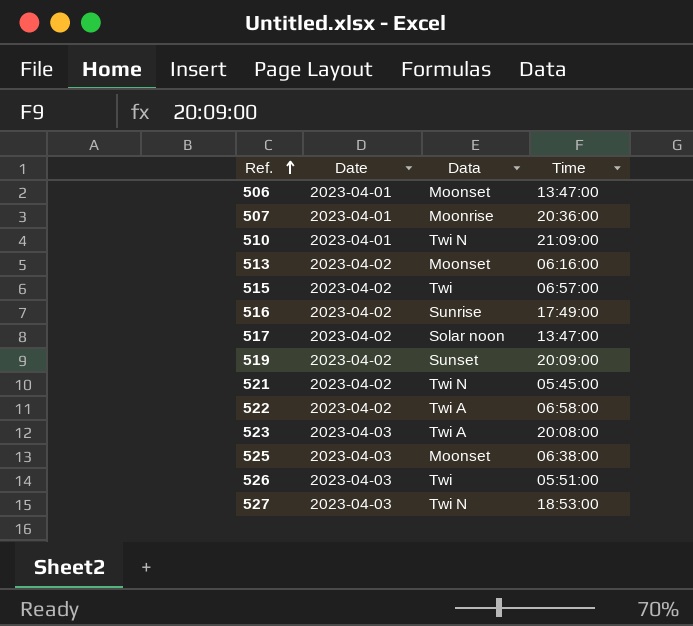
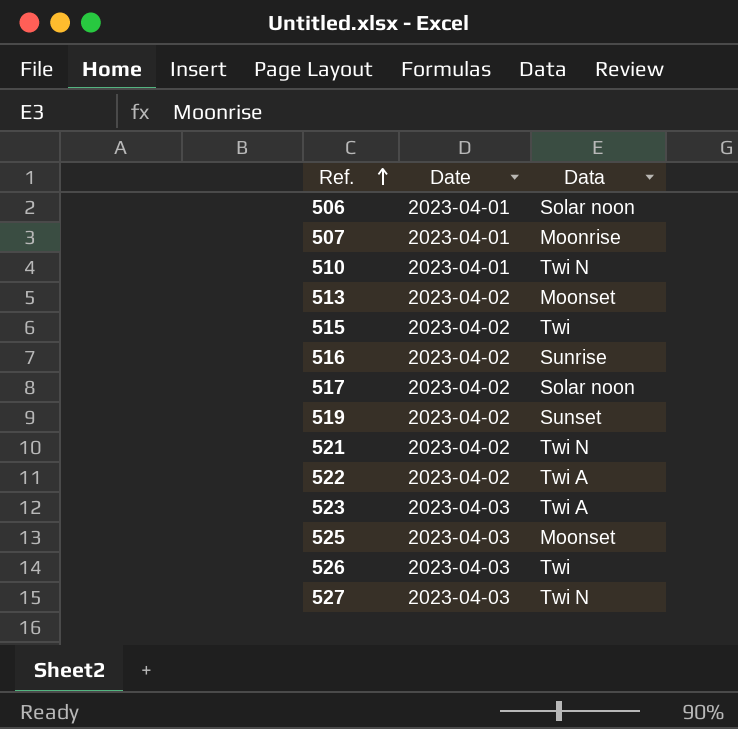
column Time | position: 4 -> none
506 | Data: Moonset -> Solar noon

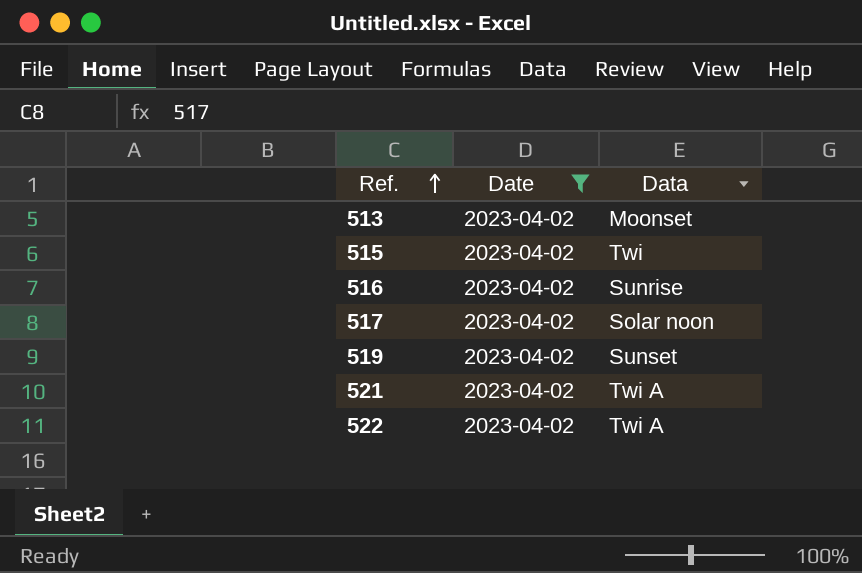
filter: none -> Date = 2023-04-02
521 | Data: Twi N -> Twi A

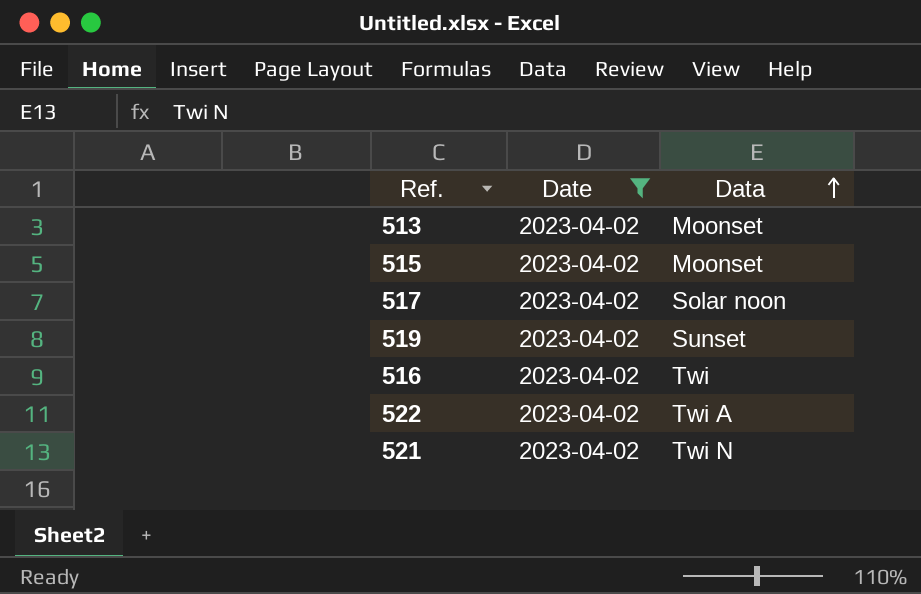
row order: Ref. ascending -> Data ascending
515 | Data: Twi -> Moonset
516 | Data: Sunrise -> Twi
521 | Data: Twi A -> Twi N

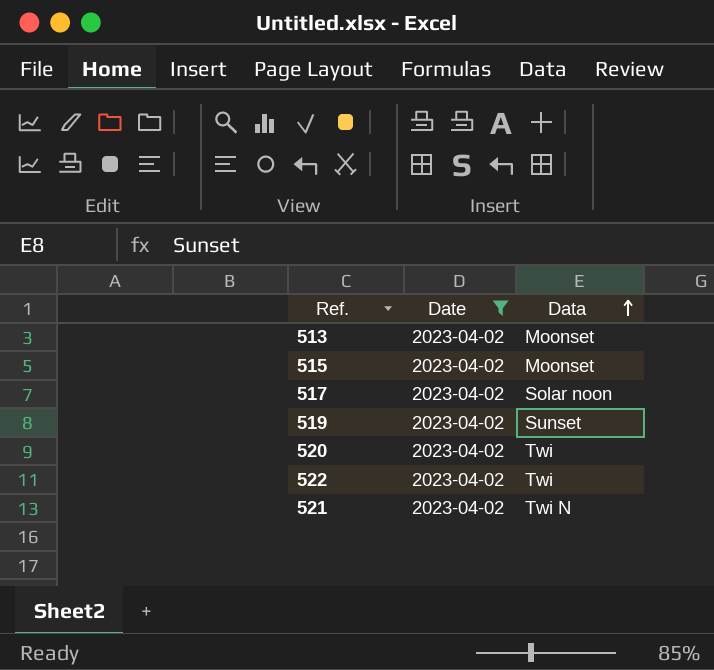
row 516: 2023-04-02 | Twi -> none
row 520: none -> 2023-04-02 | Twi
522 | Data: Twi A -> Twi

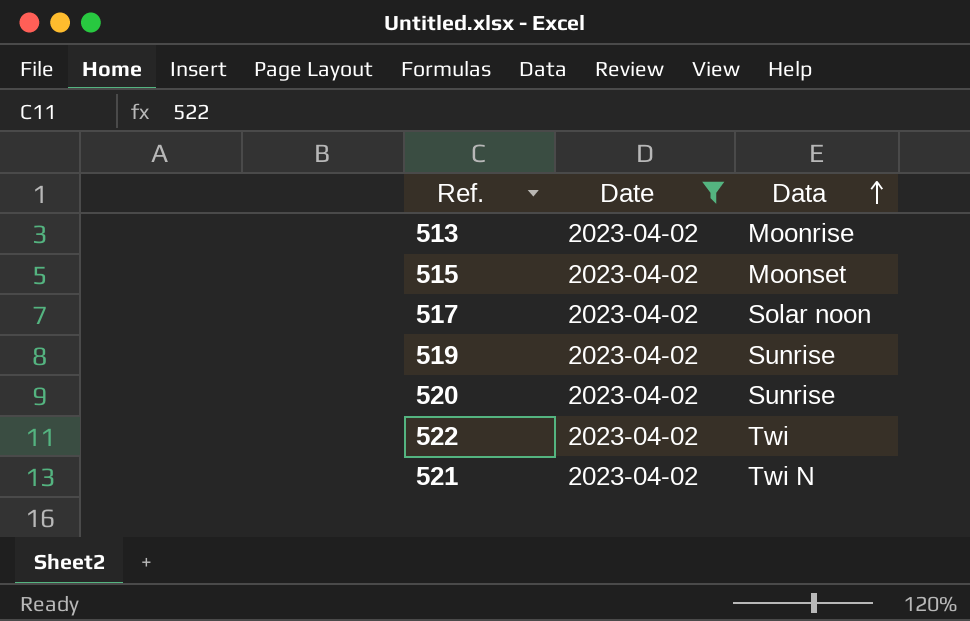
513 | Data: Moonset -> Moonrise
519 | Data: Sunset -> Sunrise
520 | Data: Twi -> Sunrise

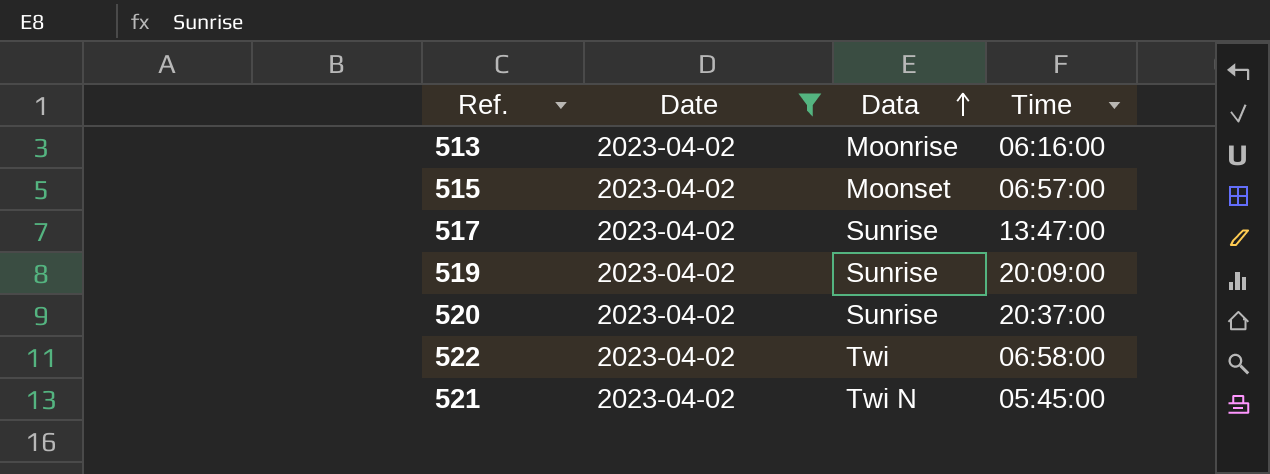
column Time | position: none -> 4
517 | Data: Solar noon -> Sunrise

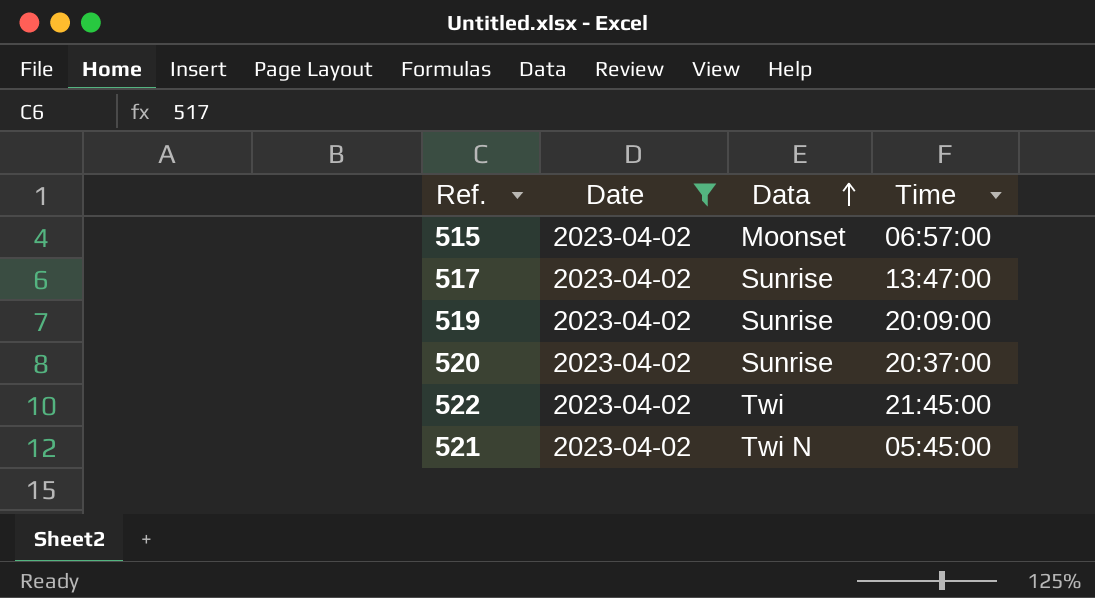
row 513: 2023-04-02 | Moonrise | 06:16:00 -> none
522 | Time: 06:58:00 -> 21:45:00

